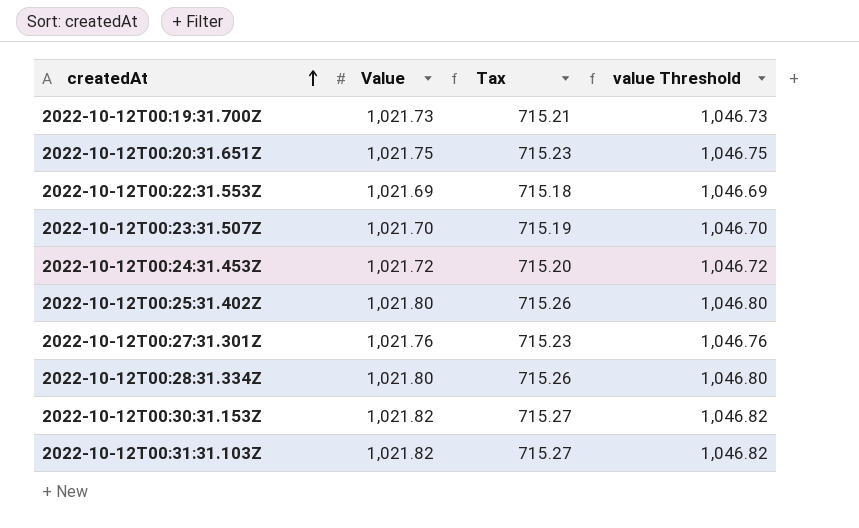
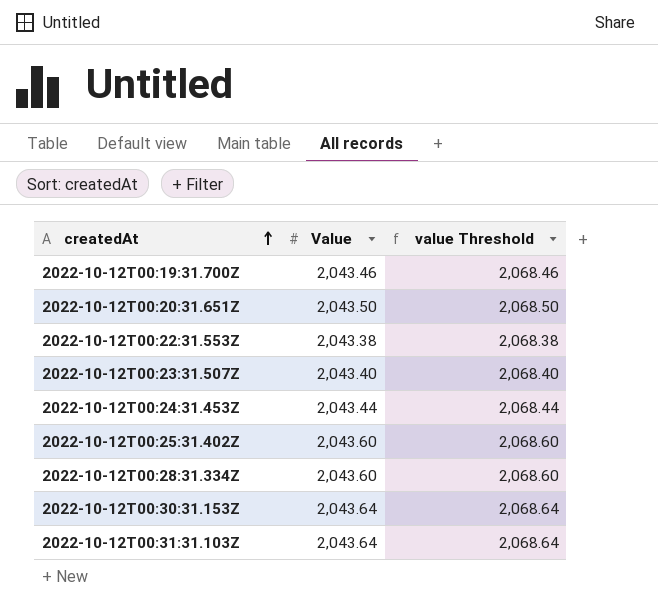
column Tax | formula: [Value] * 0.7 -> none
row 2022-10-12T00:27:31.301Z: 1,021.76 | 715.23 | 1,046.76 -> none
2022-10-12T00:19:31.700Z | Value: 1,021.73 -> 2,043.46
2022-10-12T00:19:31.700Z | value Threshold: 1,046.73 -> 2,068.46
2022-10-12T00:20:31.651Z | Value: 1,021.75 -> 2,043.50
2022-10-12T00:20:31.651Z | value Threshold: 1,046.75 -> 2,068.50
2022-10-12T00:22:31.553Z | Value: 1,021.69 -> 2,043.38
2022-10-12T00:22:31.553Z | value Threshold: 1,046.69 -> 2,068.38
2022-10-12T00:23:31.507Z | Value: 1,021.70 -> 2,043.40
2022-10-12T00:23:31.507Z | value Threshold: 1,046.70 -> 2,068.40
2022-10-12T00:24:31.453Z | Value: 1,021.72 -> 2,043.44
2022-10-12T00:24:31.453Z | value Threshold: 1,046.72 -> 2,068.44
2022-10-12T00:25:31.402Z | Value: 1,021.80 -> 2,043.60
2022-10-12T00:25:31.402Z | value Threshold: 1,046.80 -> 2,068.60
2022-10-12T00:28:31.334Z | Value: 1,021.80 -> 2,043.60
2022-10-12T00:28:31.334Z | value Threshold: 1,046.80 -> 2,068.60
2022-10-12T00:30:31.153Z | Value: 1,021.82 -> 2,043.64
2022-10-12T00:30:31.153Z | value Threshold: 1,046.82 -> 2,068.64
2022-10-12T00:31:31.103Z | Value: 1,021.82 -> 2,043.64
2022-10-12T00:31:31.103Z | value Threshold: 1,046.82 -> 2,068.64

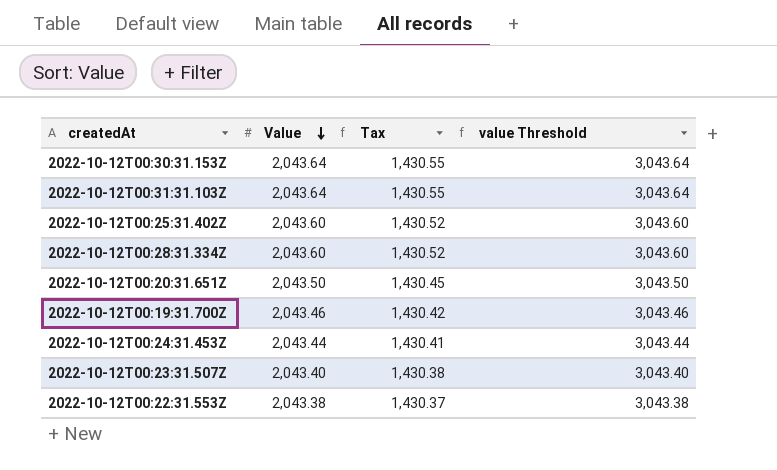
row order: createdAt ascending -> Value descending
column Tax | formula: none -> [Value] * 0.7
column value Threshold | formula: [Value] + 25 -> [Value] + 1000

